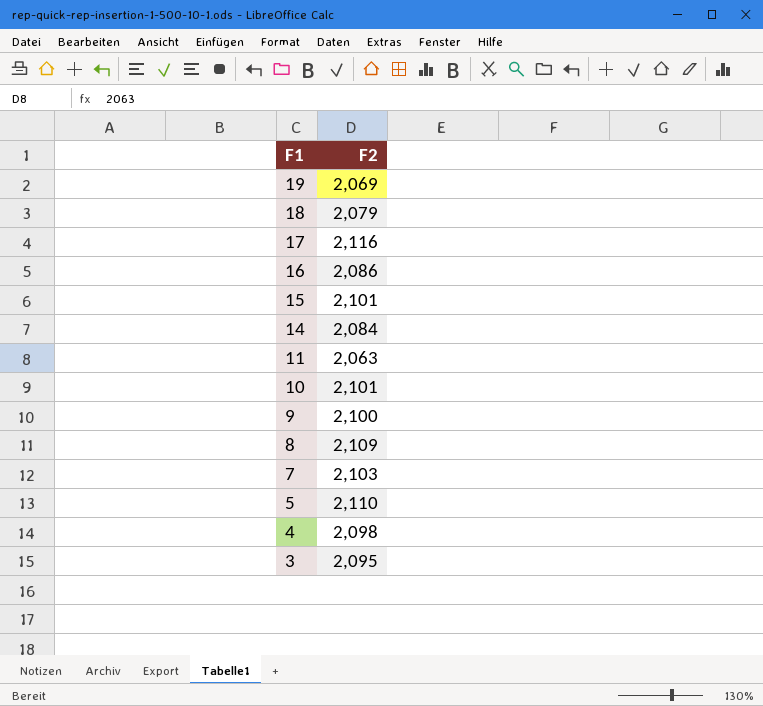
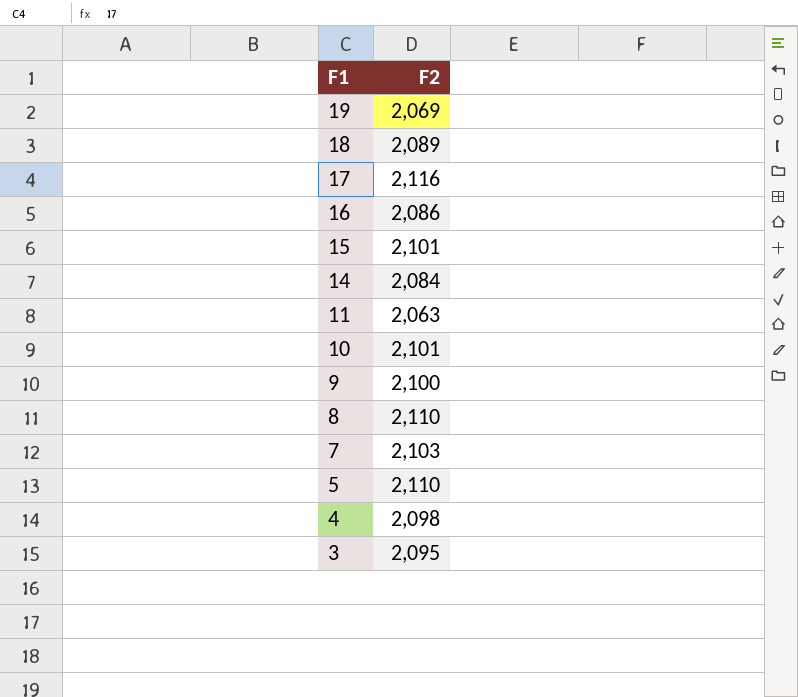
18 | F2: 2,079 -> 2,089
8 | F2: 2,109 -> 2,110

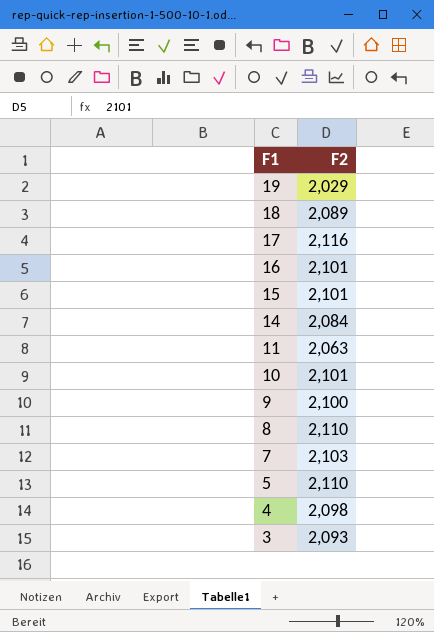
19 | F2: 2,069 -> 2,029
16 | F2: 2,086 -> 2,101
3 | F2: 2,095 -> 2,093

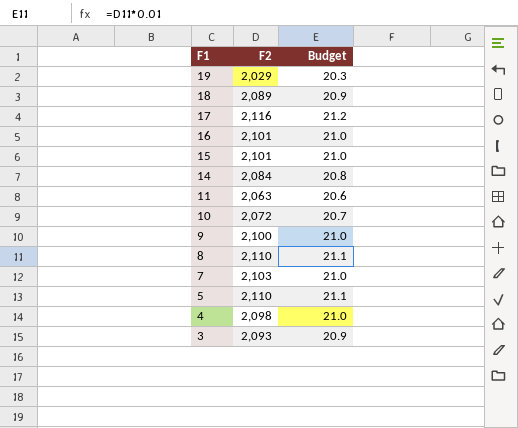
column Budget | formula: none -> [F2] * 0.01
10 | F2: 2,101 -> 2,072

